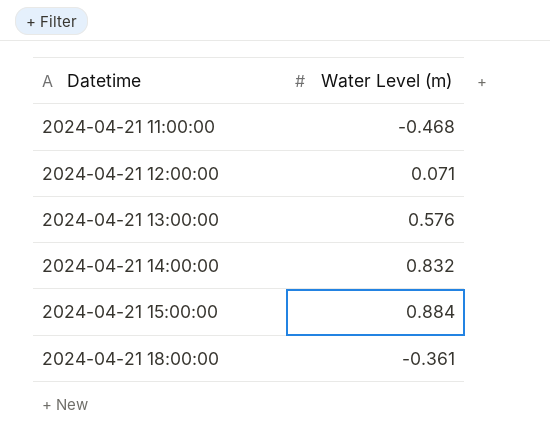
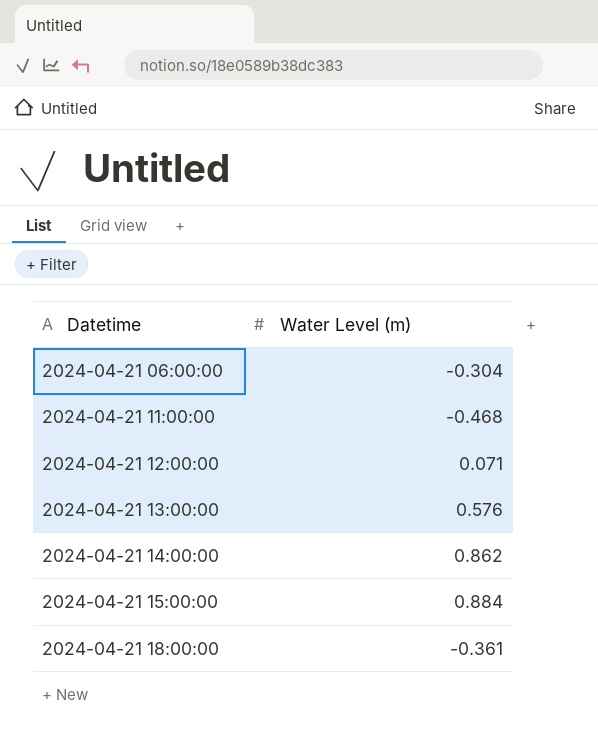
row 2024-04-21 06:00:00: none -> -0.304
2024-04-21 14:00:00 | Water Level (m): 0.832 -> 0.862

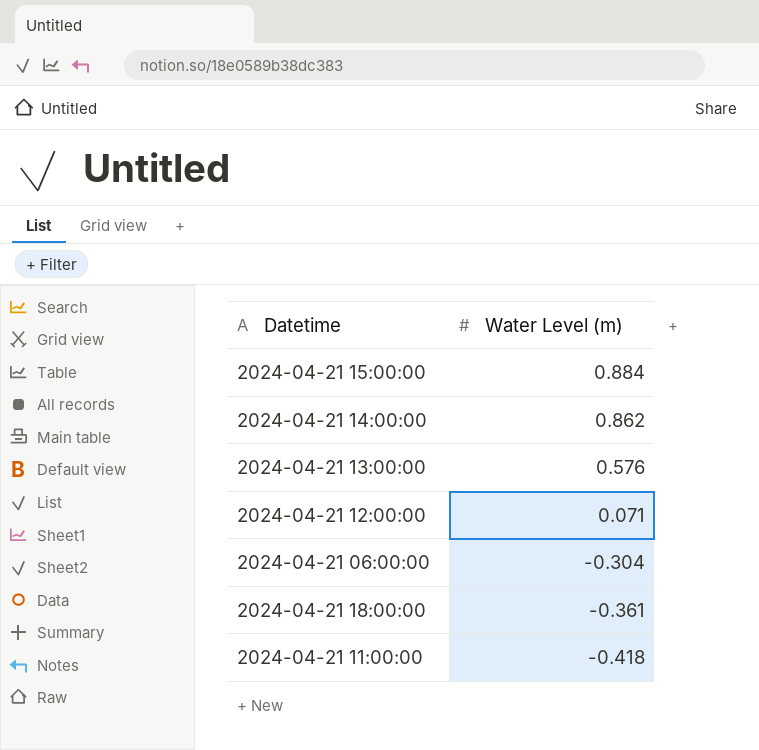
row order: Datetime ascending -> Water Level (m) descending
2024-04-21 11:00:00 | Water Level (m): -0.468 -> -0.418

